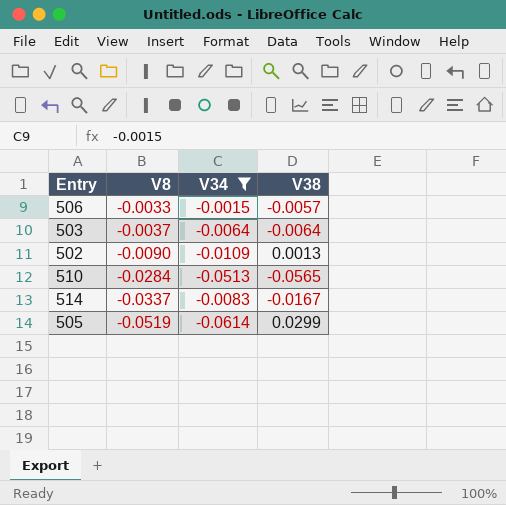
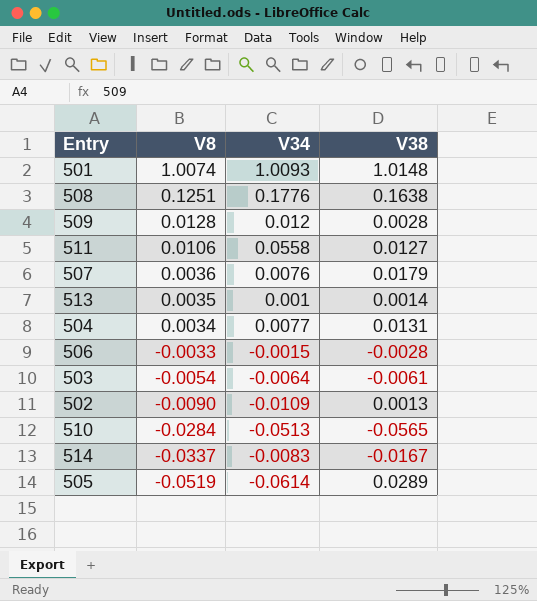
filter: V34 <= -0.0015 -> none
506 | V38: -0.0057 -> -0.0028
503 | V8: -0.0037 -> -0.0054
503 | V38: -0.0064 -> -0.0061
505 | V38: 0.0299 -> 0.0289

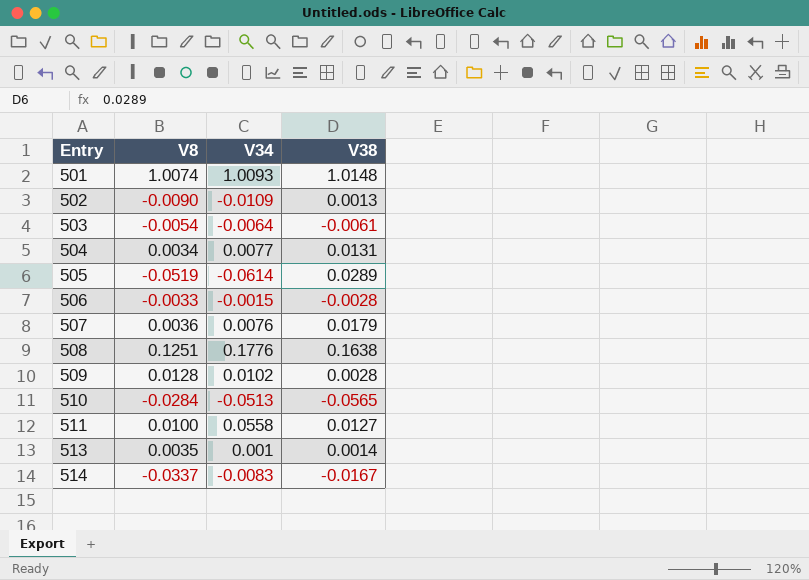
row order: V8 descending -> Entry ascending
509 | V34: 0.012 -> 0.0102
511 | V8: 0.0106 -> 0.0100

